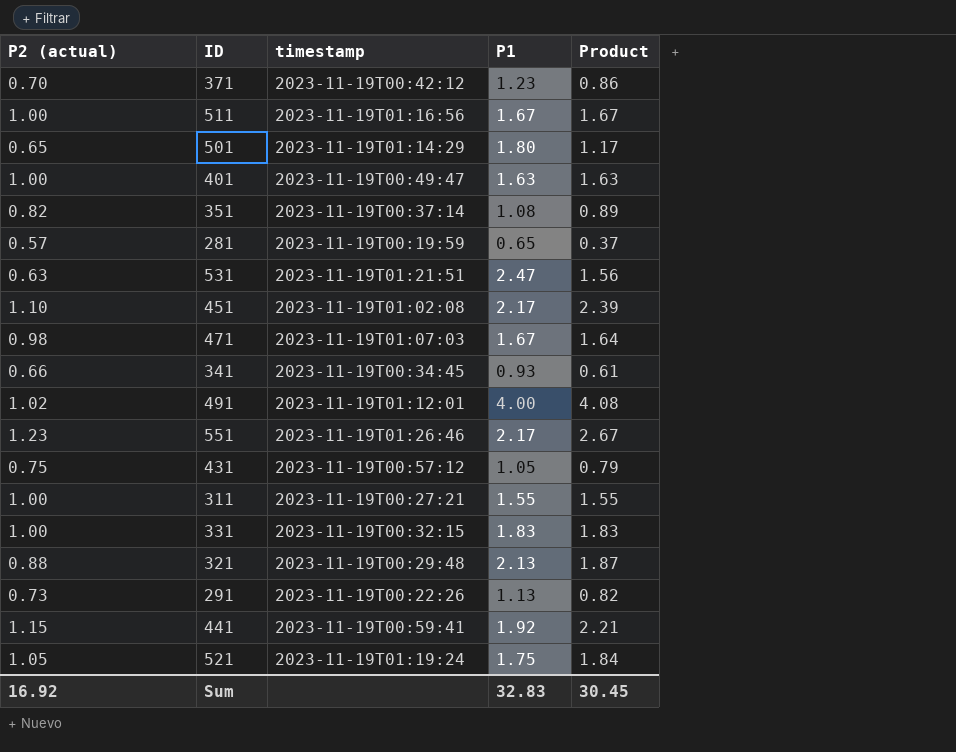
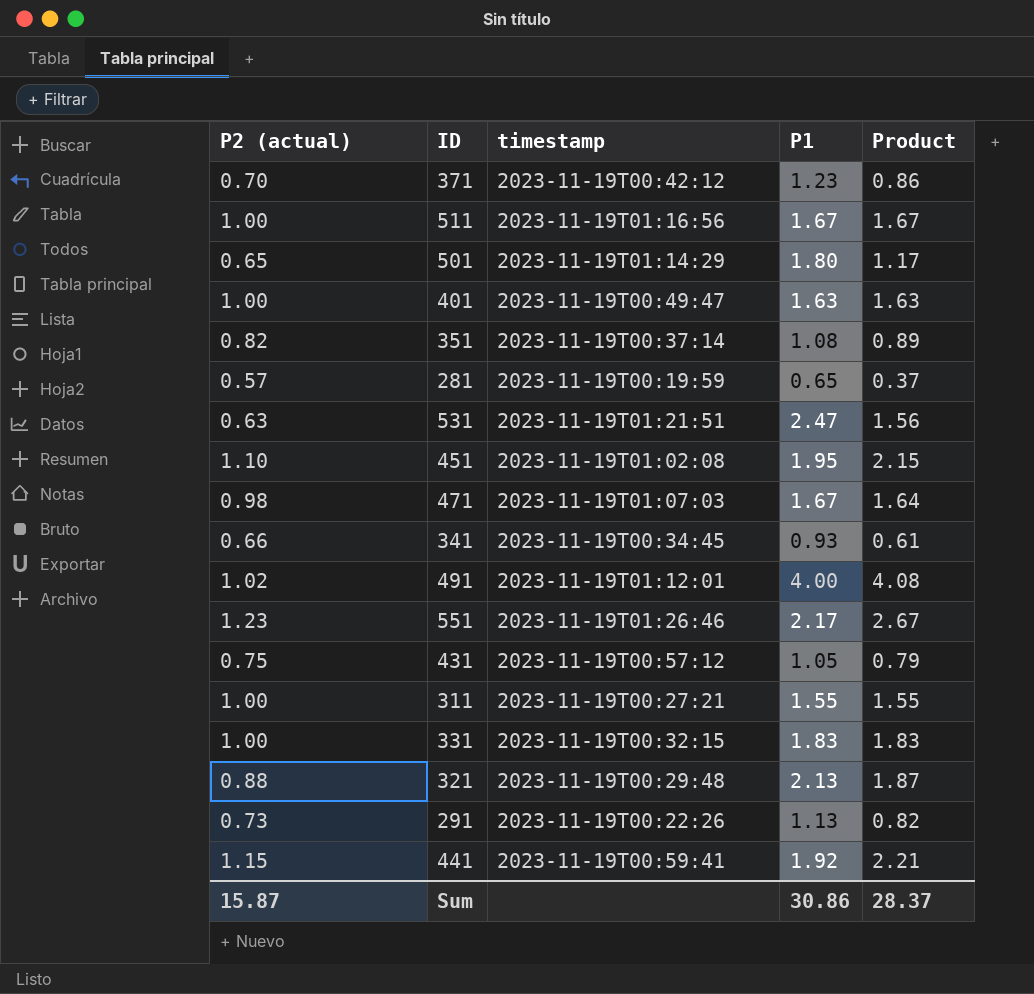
row 521: 1.05 | 2023-11-19T01:19:24 | 1.75 | 1.84 -> none
451 | P1: 2.17 -> 1.95
451 | Product: 2.39 -> 2.15
Sum | P2 (actual): 16.92 -> 15.87
Sum | P1: 32.83 -> 30.86
Sum | Product: 30.45 -> 28.37

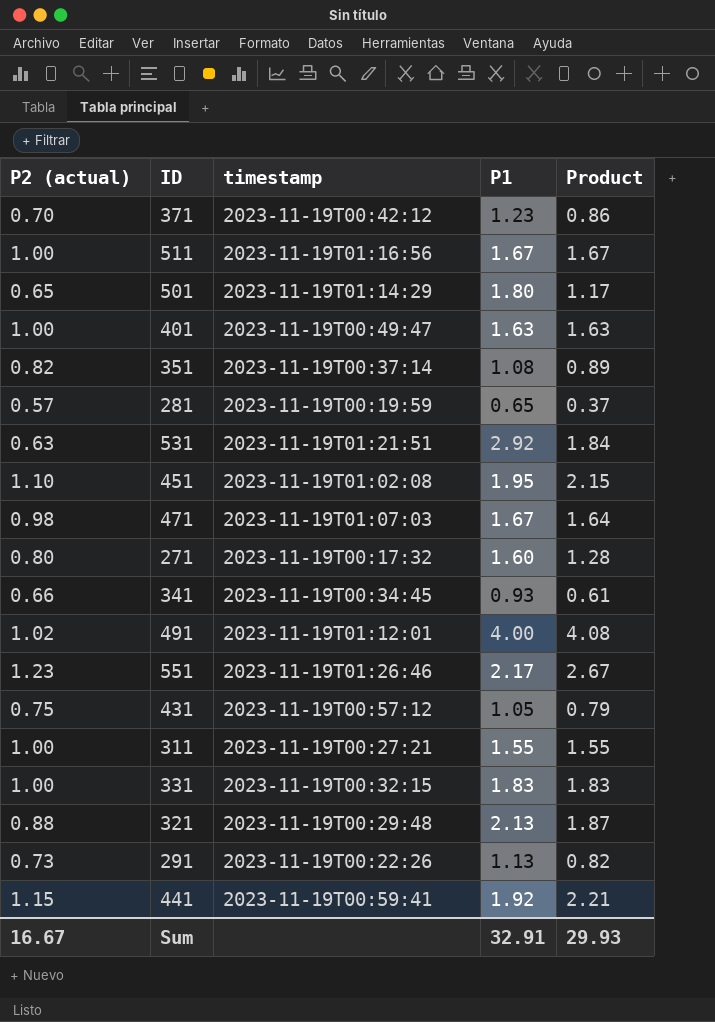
531 | P1: 2.47 -> 2.92
531 | Product: 1.56 -> 1.84
row 271: none -> 0.80 | 2023-11-19T00:17:32 | 1.60 | 1.28
Sum | P2 (actual): 15.87 -> 16.67
Sum | P1: 30.86 -> 32.91
Sum | Product: 28.37 -> 29.93

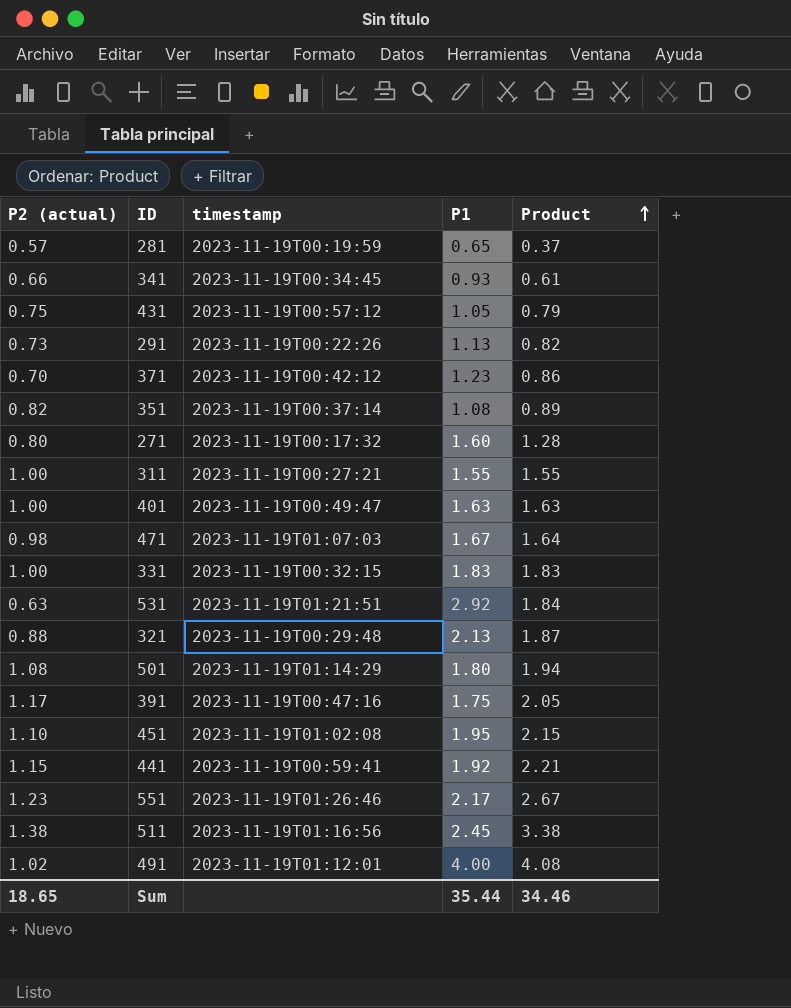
row order: none -> Product ascending
501 | P2 (actual): 0.65 -> 1.08
501 | Product: 1.17 -> 1.94
row 391: none -> 1.17 | 2023-11-19T00:47:16 | 1.75 | 2.05
511 | P2 (actual): 1.00 -> 1.38
511 | P1: 1.67 -> 2.45
511 | Product: 1.67 -> 3.38
Sum | P2 (actual): 16.67 -> 18.65
Sum | P1: 32.91 -> 35.44
Sum | Product: 29.93 -> 34.46

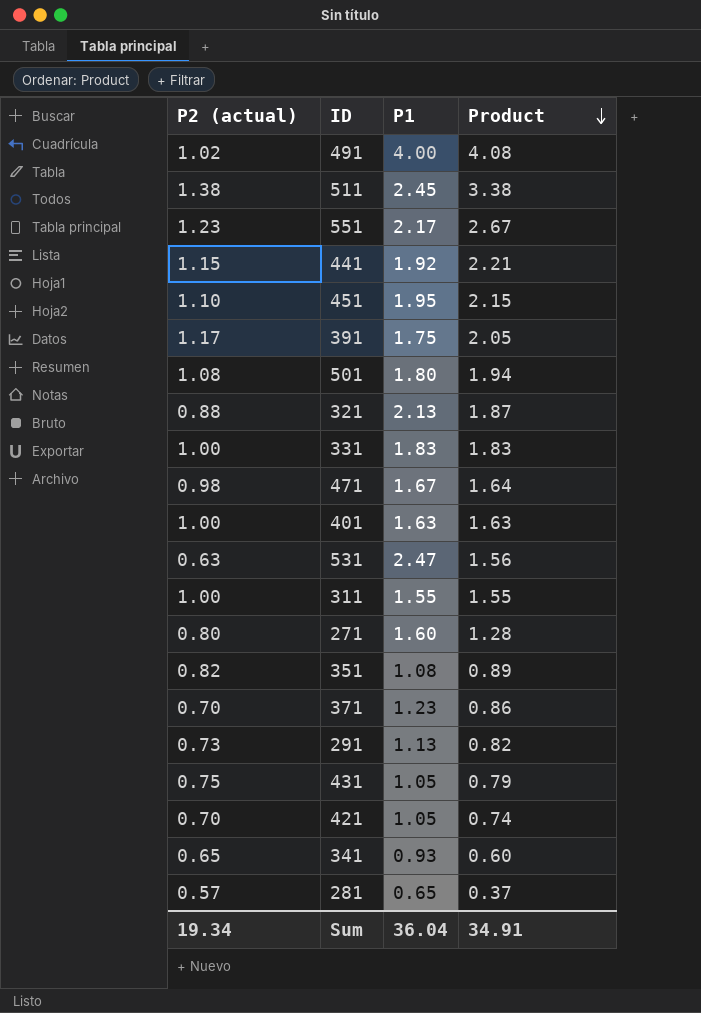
row order: Product ascending -> Product descending
column timestamp | position: 3 -> none
531 | P1: 2.92 -> 2.47
531 | Product: 1.84 -> 1.56
row 421: none -> 0.70 | 1.05 | 0.74
341 | P2 (actual): 0.66 -> 0.65
341 | Product: 0.61 -> 0.60
Sum | P2 (actual): 18.65 -> 19.34
Sum | P1: 35.44 -> 36.04
Sum | Product: 34.46 -> 34.91

